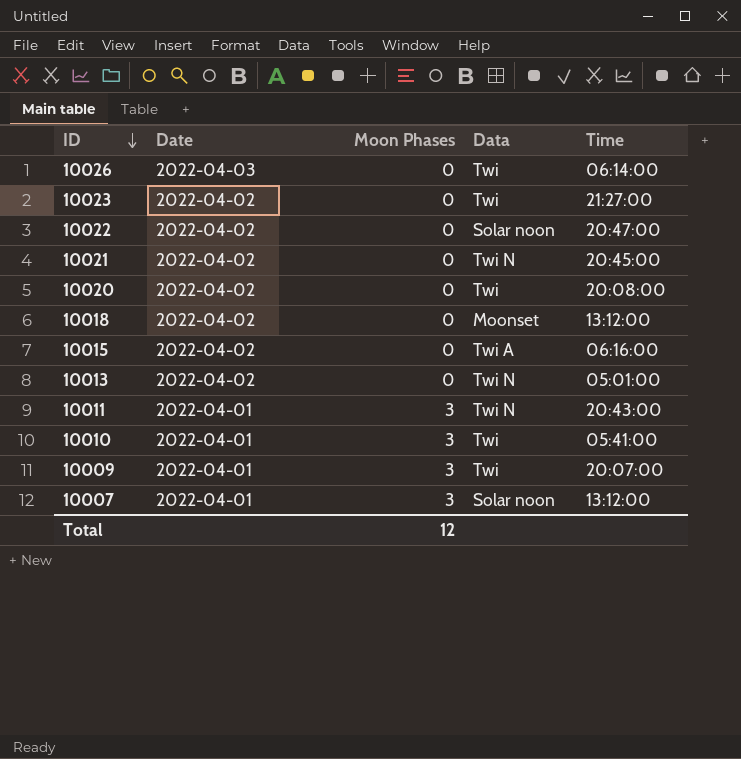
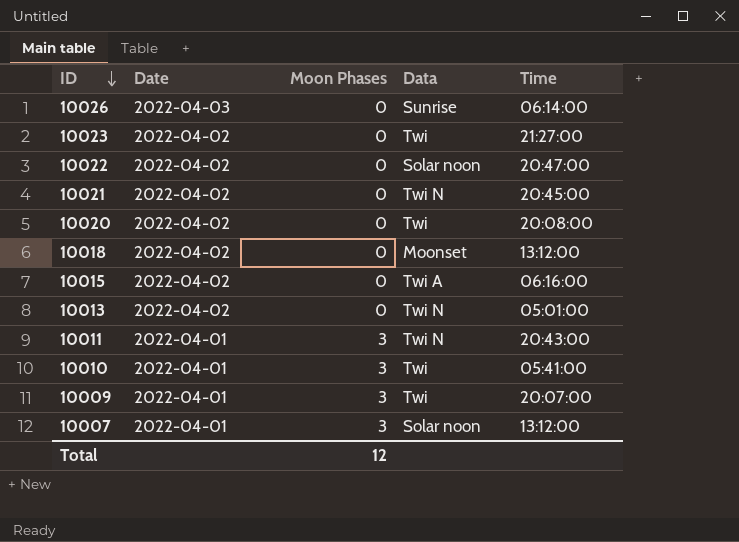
10026 | Data: Twi -> Sunrise

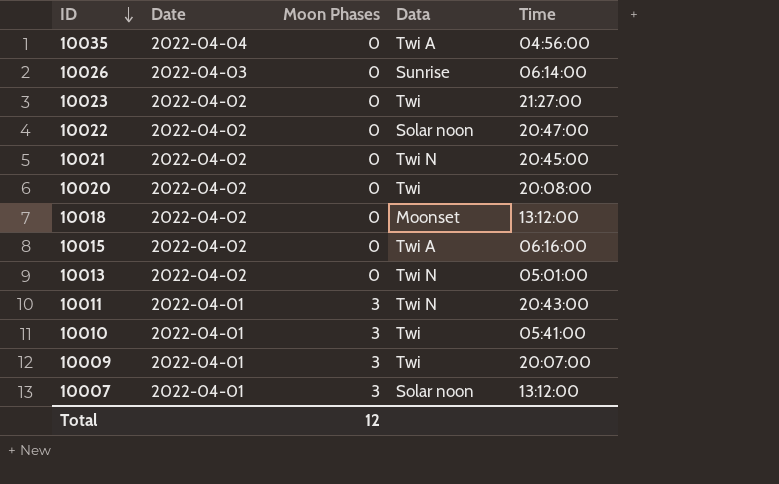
row 10035: none -> 2022-04-04 | 0 | Twi A | 04:56:00

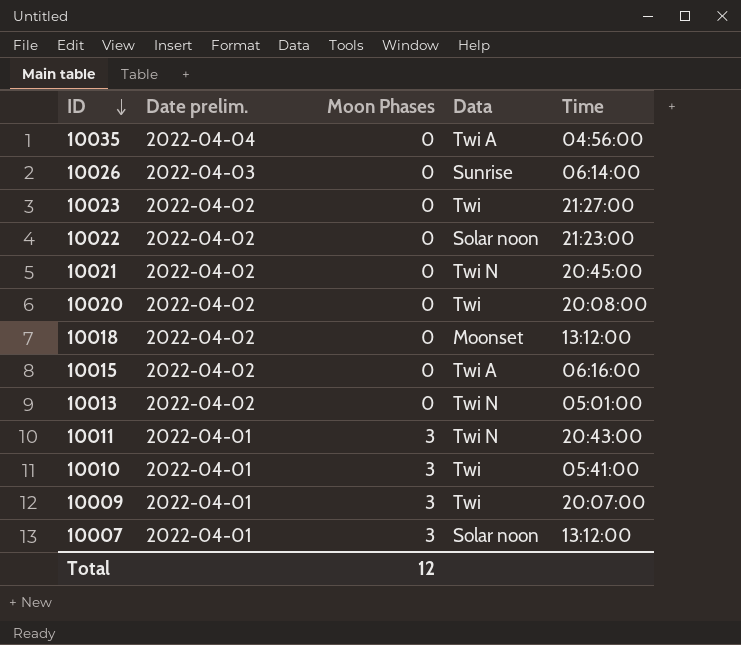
column name: Date -> Date prelim.
10022 | Time: 20:47:00 -> 21:23:00

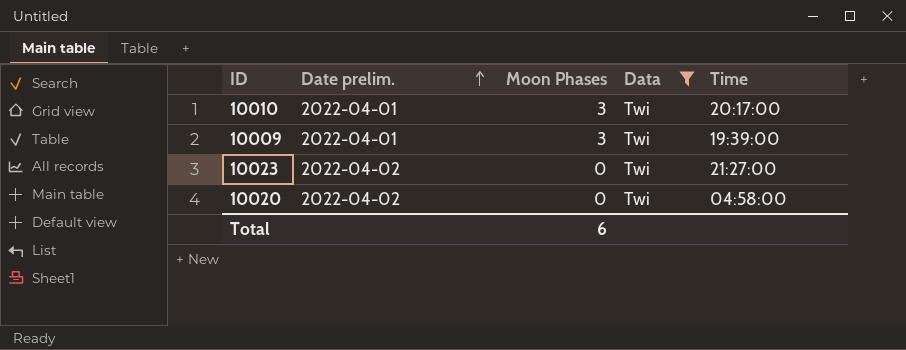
filter: none -> Data = Twi
row order: ID descending -> Date prelim. ascending
10010 | Time: 05:41:00 -> 20:17:00
10009 | Time: 20:07:00 -> 19:39:00
10020 | Time: 20:08:00 -> 04:58:00
Total | Moon Phases: 12 -> 6

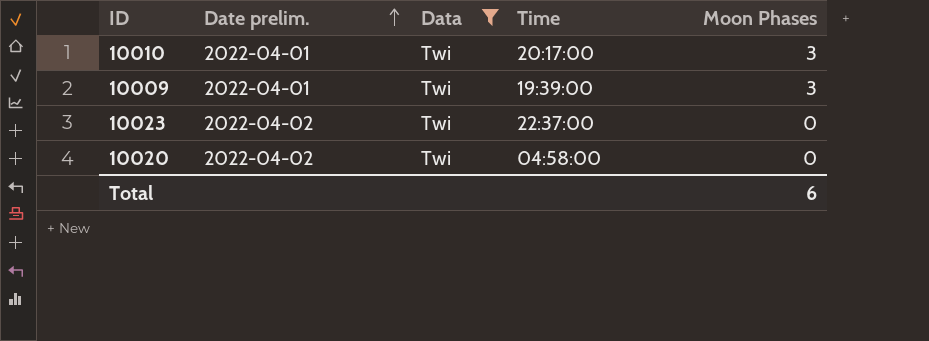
column Moon Phases | position: 3 -> 5
10023 | Time: 21:27:00 -> 22:37:00

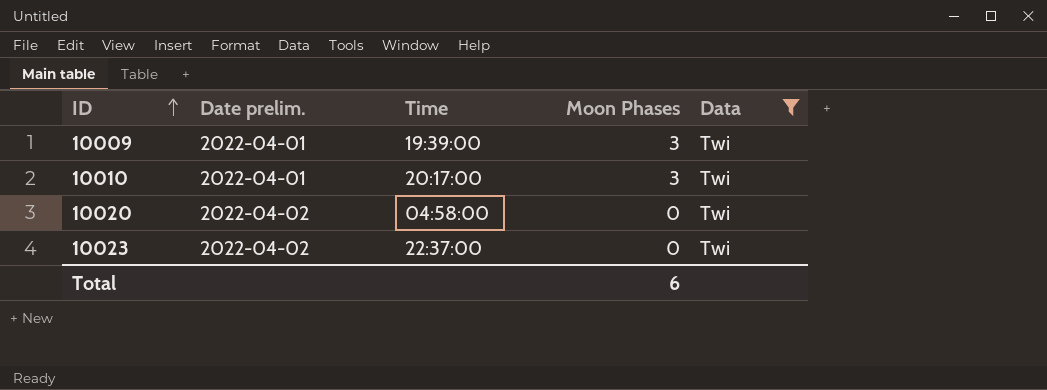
row order: Date prelim. ascending -> ID ascending
column Data | position: 3 -> 5

